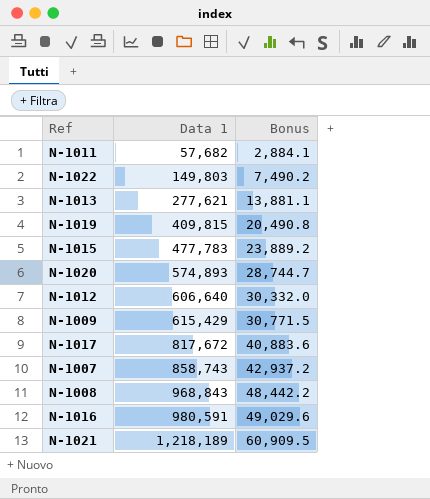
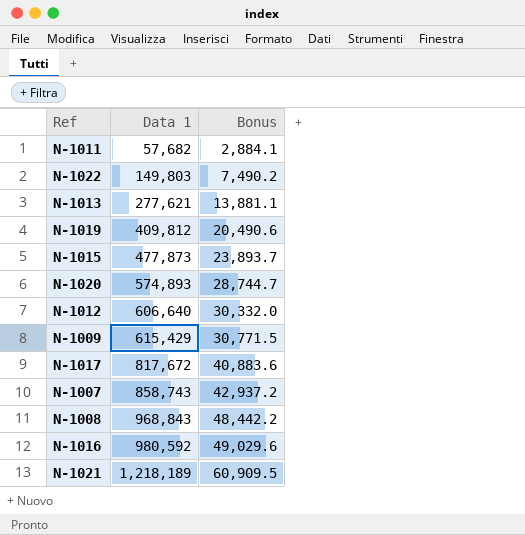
N-1019 | Data 1: 409,815 -> 409,812
N-1019 | Bonus: 20,490.8 -> 20,490.6
N-1015 | Data 1: 477,783 -> 477,873
N-1015 | Bonus: 23,889.2 -> 23,893.7
N-1016 | Data 1: 980,591 -> 980,592

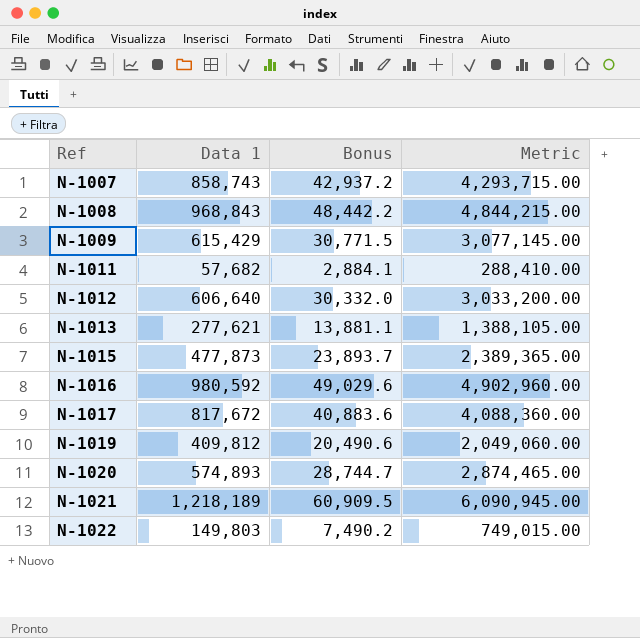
row order: Data 1 ascending -> Ref ascending
column Metric | formula: none -> [Data 1] * 5

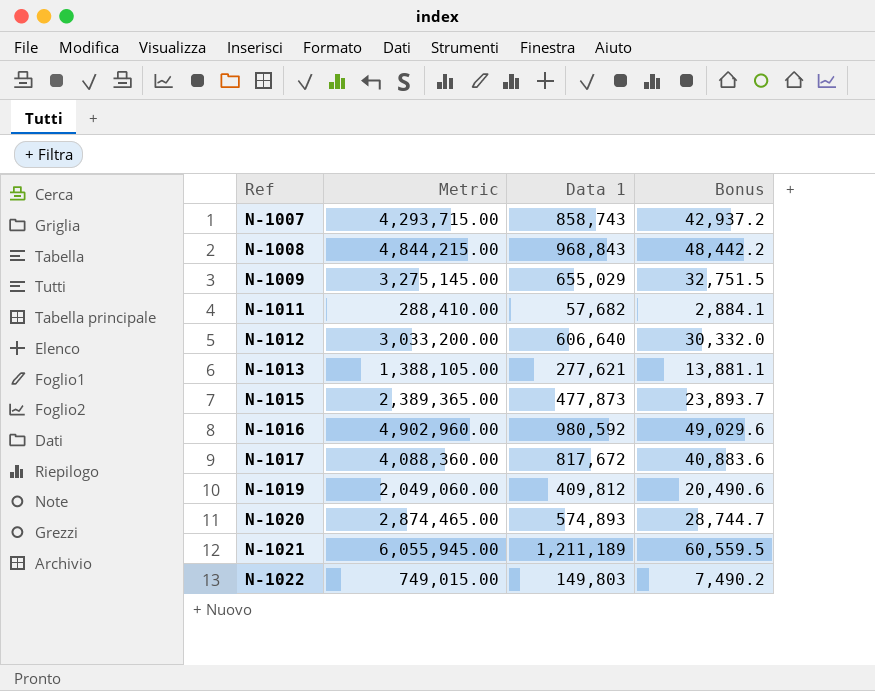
column Metric | position: 4 -> 2
N-1009 | Metric: 3,077,145.00 -> 3,275,145.00
N-1009 | Data 1: 615,429 -> 655,029
N-1009 | Bonus: 30,771.5 -> 32,751.5
N-1021 | Metric: 6,090,945.00 -> 6,055,945.00
N-1021 | Data 1: 1,218,189 -> 1,211,189
N-1021 | Bonus: 60,909.5 -> 60,559.5

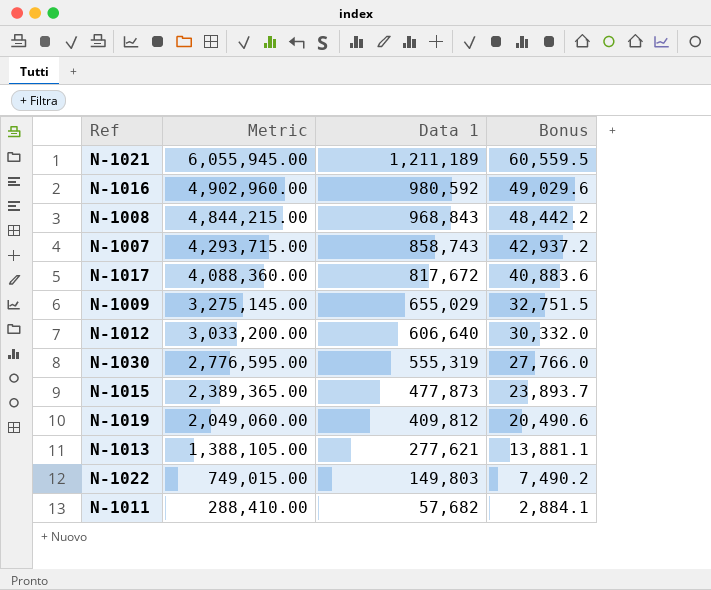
row order: Ref ascending -> Metric descending
row N-1020: 2,874,465.00 | 574,893 | 28,744.7 -> none
row N-1030: none -> 2,776,595.00 | 555,319 | 27,766.0

